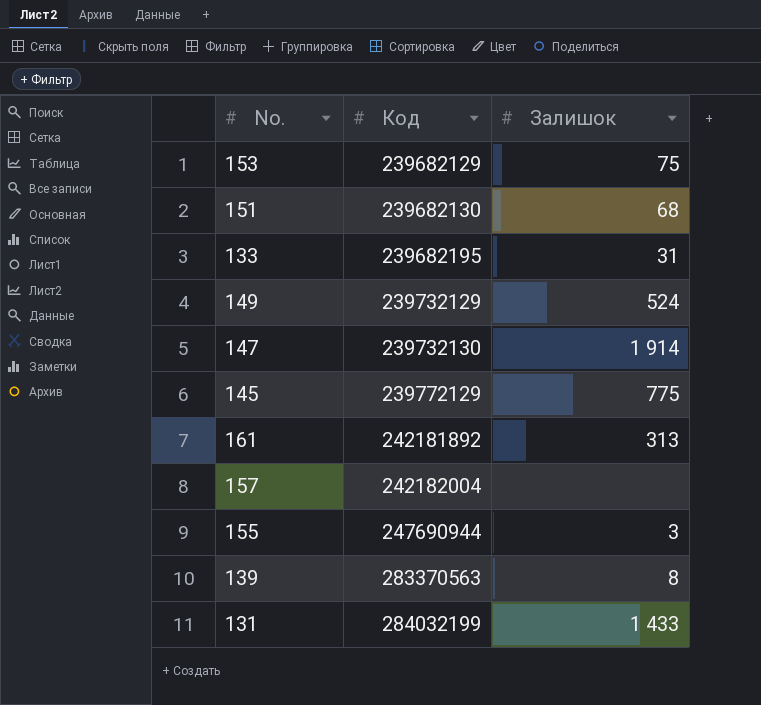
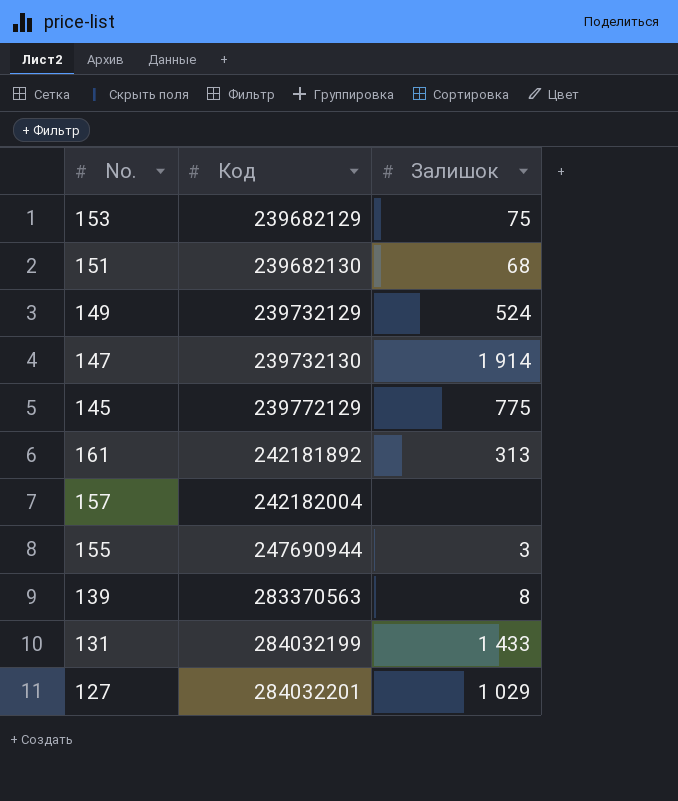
row 133: 239682195 | 31 -> none
row 127: none -> 284032201 | 1 029

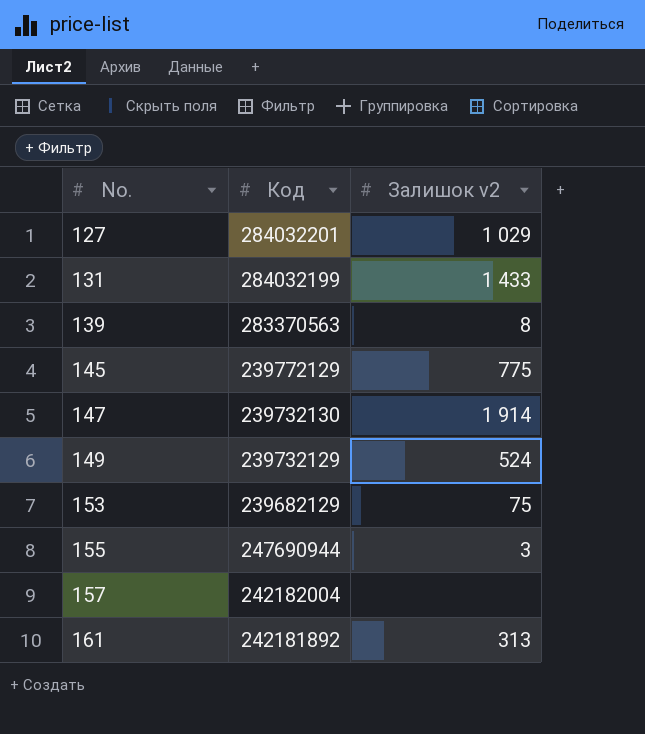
row order: Код ascending -> No. ascending
column name: Залишок -> Залишок v2
row 151: 239682130 | 68 -> none

